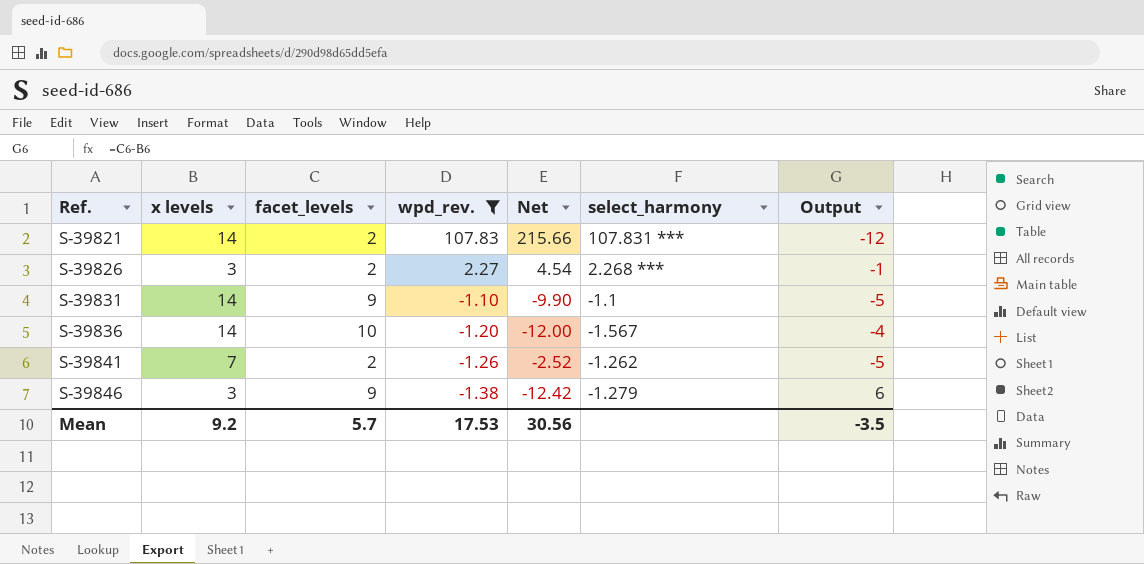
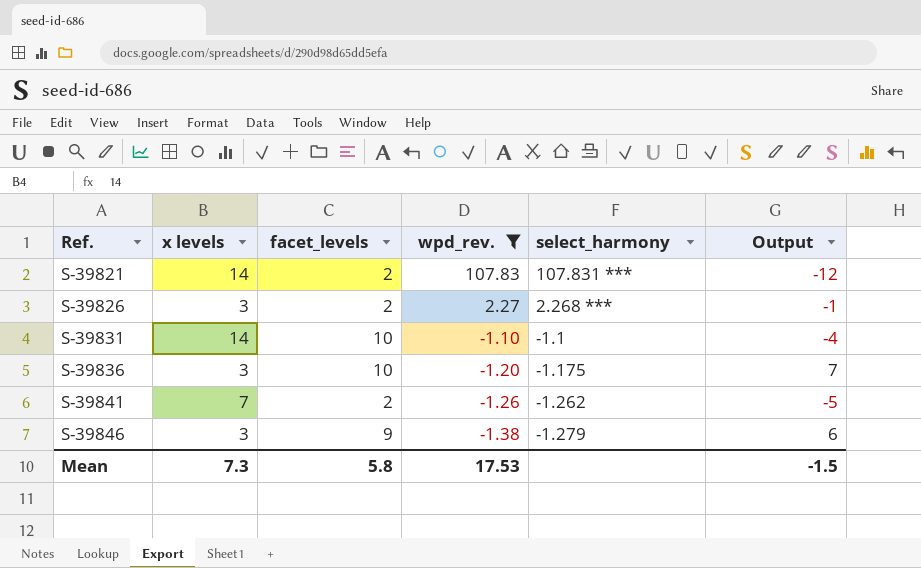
column Net | formula: [facet_levels] * [wpd_rev.] -> none
S-39831 | facet_levels: 9 -> 10
S-39831 | Output: -5 -> -4
S-39836 | x levels: 14 -> 3
S-39836 | select_harmony: -1.567 -> -1.175
S-39836 | Output: -4 -> 7
Mean | x levels: 9.2 -> 7.3
Mean | facet_levels: 5.7 -> 5.8
Mean | Output: -3.5 -> -1.5

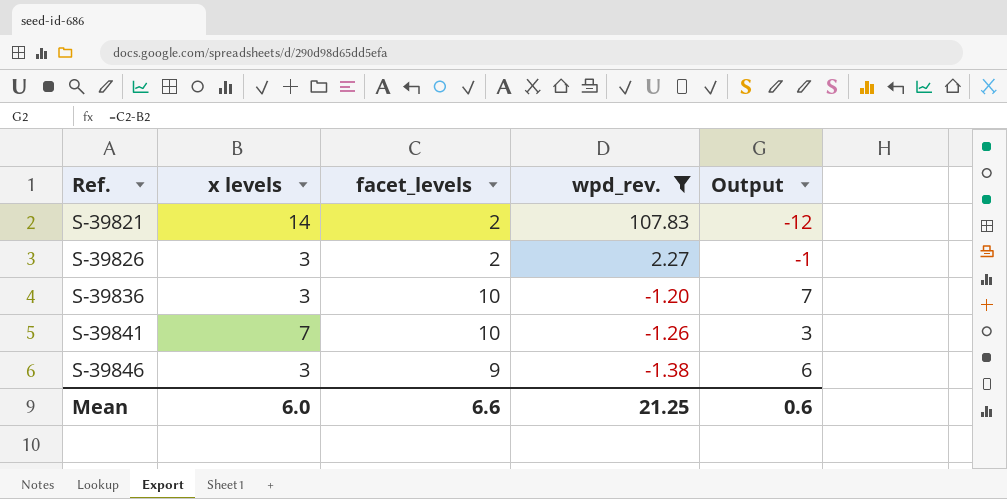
column select_harmony | position: 5 -> none
row S-39831: 14 | 10 | -1.10 | -1.1 | -4 -> none
S-39841 | facet_levels: 2 -> 10
S-39841 | Output: -5 -> 3
Mean | x levels: 7.3 -> 6.0
Mean | facet_levels: 5.8 -> 6.6
Mean | wpd_rev.: 17.53 -> 21.25
Mean | Output: -1.5 -> 0.6

